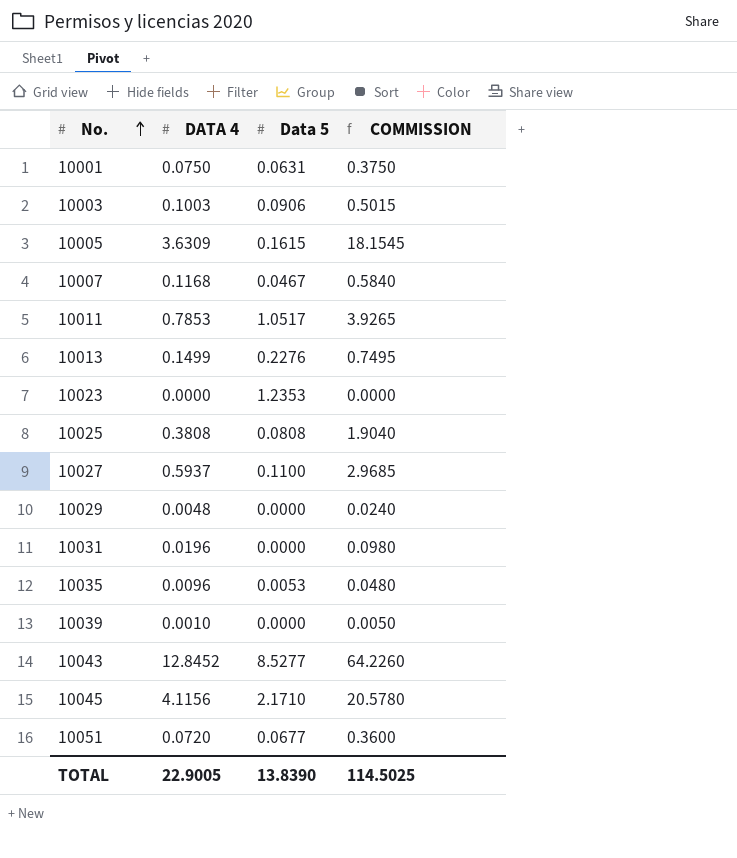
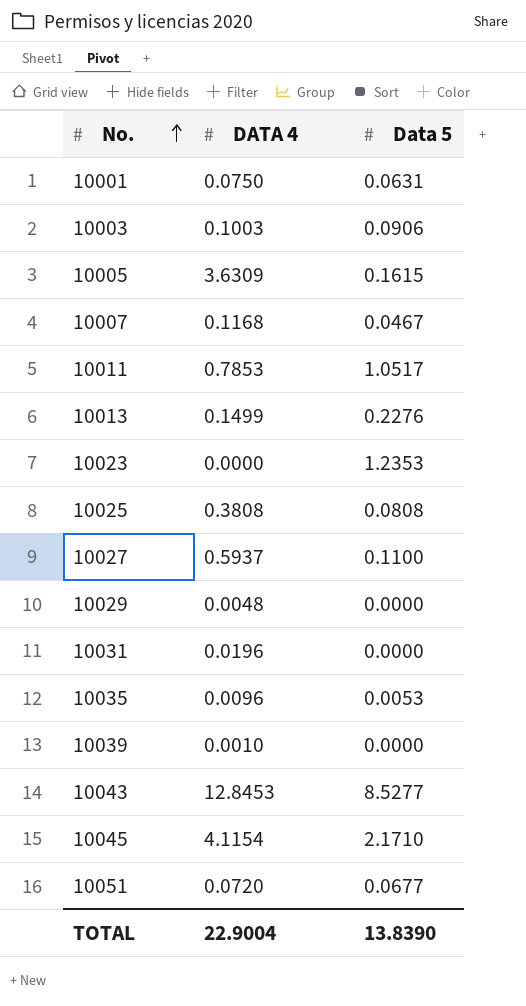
column COMMISSION | formula: [DATA 4] * 5 -> none
10043 | DATA 4: 12.8452 -> 12.8453
10045 | DATA 4: 4.1156 -> 4.1154
TOTAL | DATA 4: 22.9005 -> 22.9004

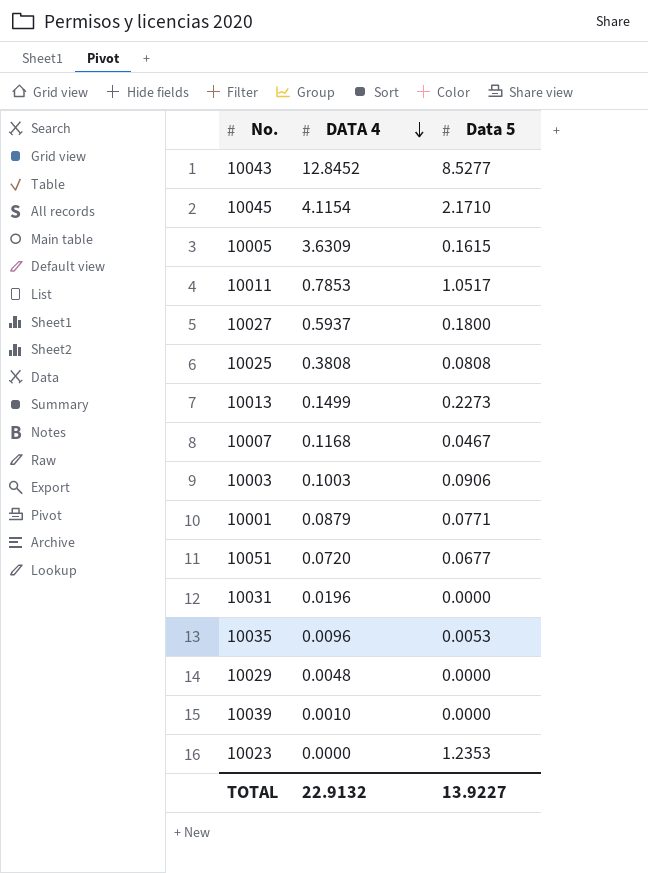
row order: No. ascending -> DATA 4 descending
10043 | DATA 4: 12.8453 -> 12.8452
10027 | Data 5: 0.1100 -> 0.1800
10013 | Data 5: 0.2276 -> 0.2273
10001 | DATA 4: 0.0750 -> 0.0879
10001 | Data 5: 0.0631 -> 0.0771
TOTAL | DATA 4: 22.9004 -> 22.9132
TOTAL | Data 5: 13.8390 -> 13.9227

